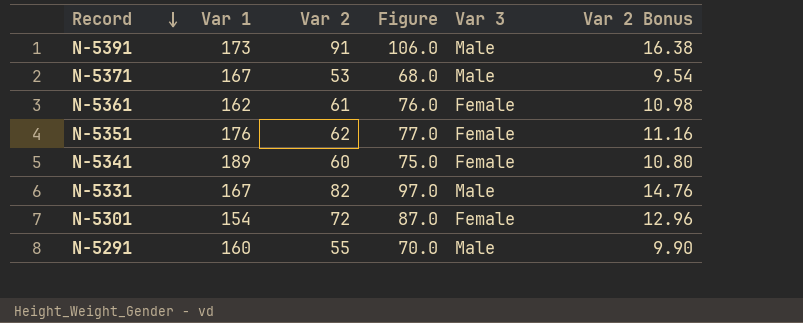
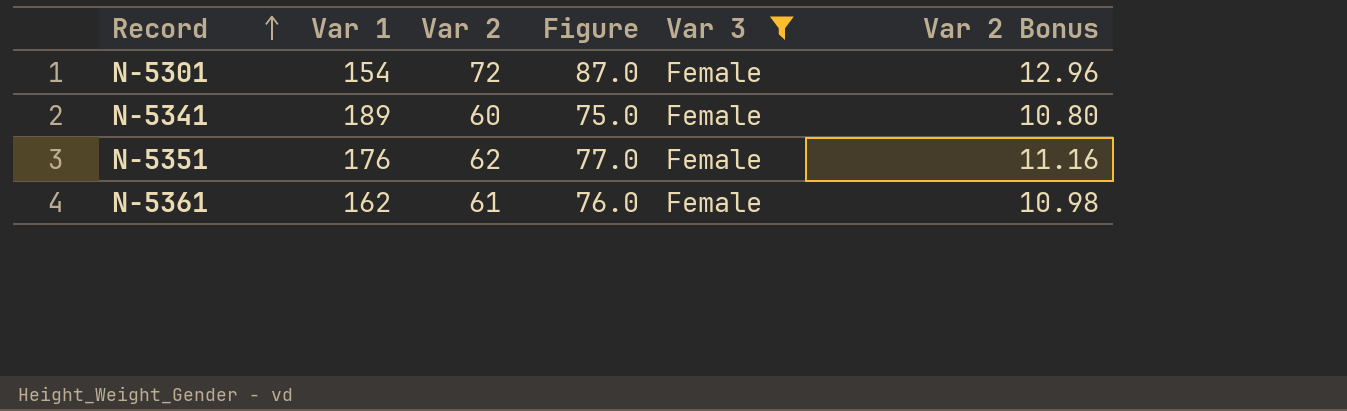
filter: none -> Var 3 = Female
row order: Record descending -> Record ascending

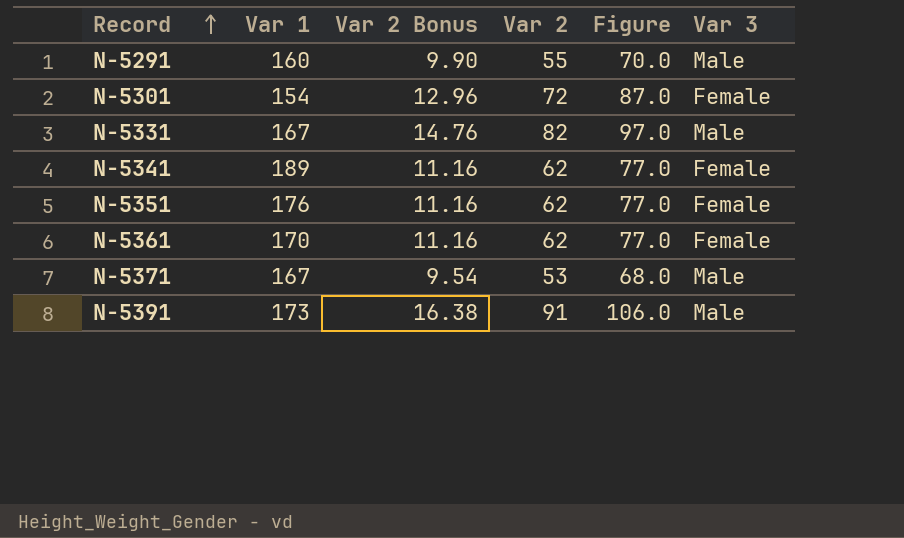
filter: Var 3 = Female -> none
column Var 2 Bonus | position: 6 -> 3
N-5341 | Var 2 Bonus: 10.80 -> 11.16
N-5341 | Var 2: 60 -> 62
N-5341 | Figure: 75.0 -> 77.0
N-5361 | Var 1: 162 -> 170
N-5361 | Var 2 Bonus: 10.98 -> 11.16
N-5361 | Var 2: 61 -> 62
N-5361 | Figure: 76.0 -> 77.0

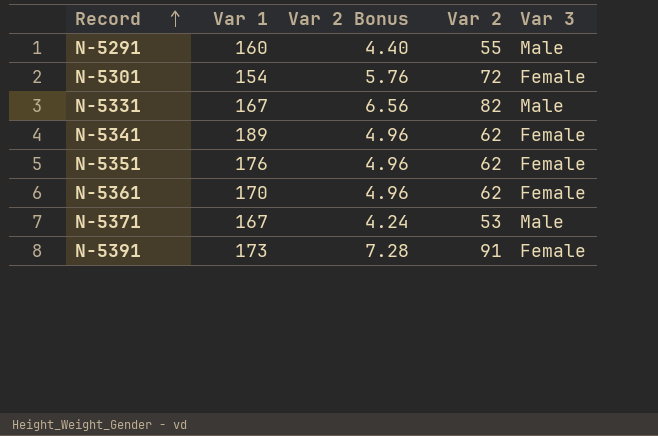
column Figure | formula: [Var 2] + 15 -> none
column Var 2 Bonus | formula: [Var 2] * 0.18 -> [Var 2] * 0.08
N-5391 | Var 3: Male -> Female

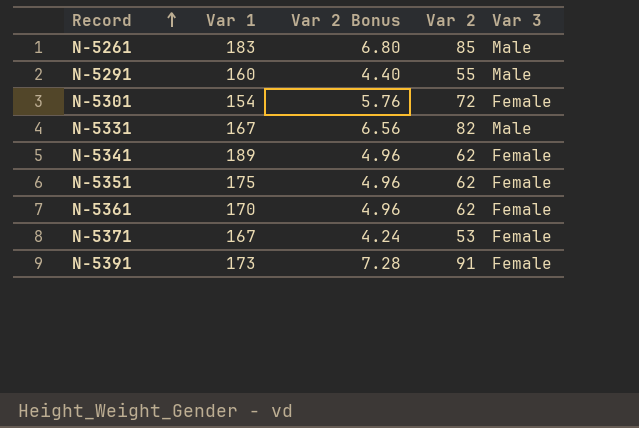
row N-5261: none -> 183 | 6.80 | 85 | Male
N-5351 | Var 1: 176 -> 175
N-5371 | Var 3: Male -> Female

